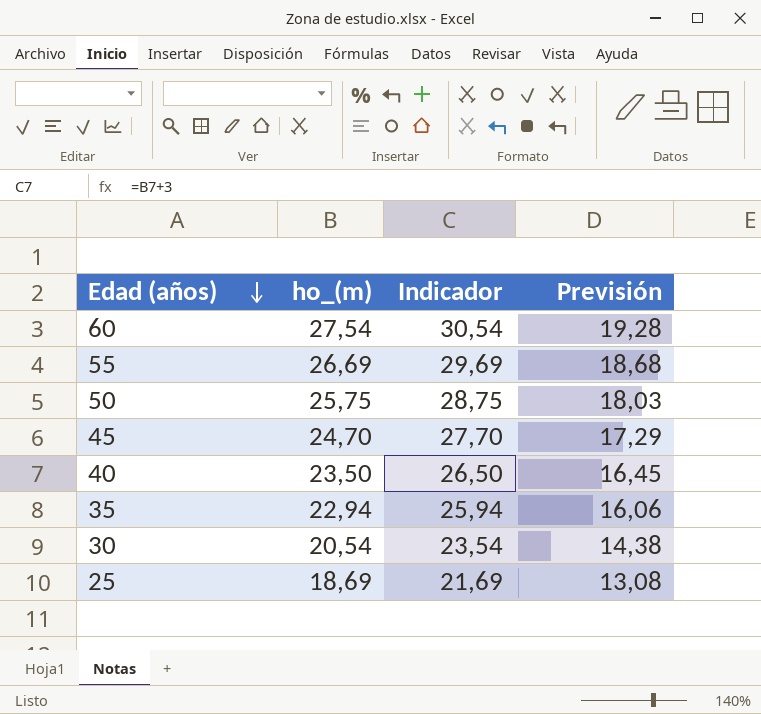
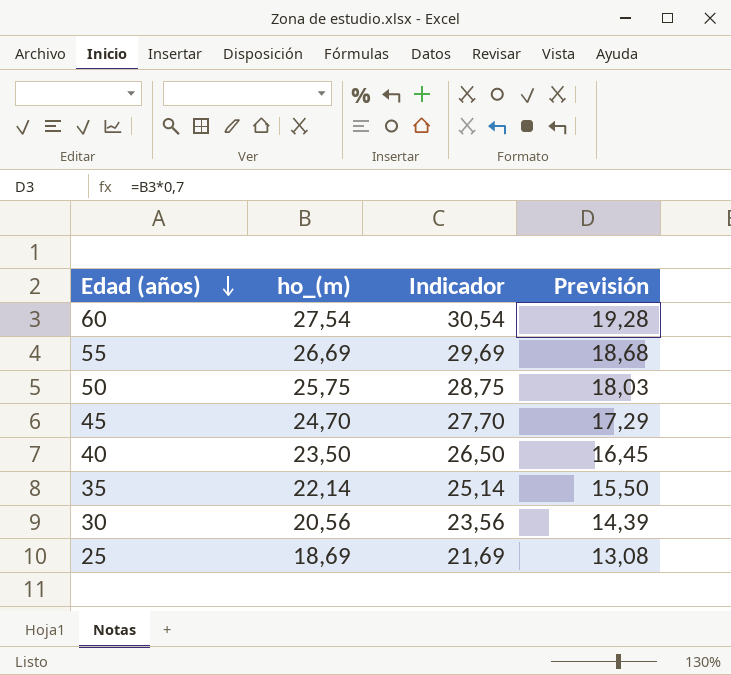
35 | ho_(m): 22,94 -> 22,14
35 | Indicador: 25,94 -> 25,14
35 | Previsión: 16,06 -> 15,50
30 | ho_(m): 20,54 -> 20,56
30 | Indicador: 23,54 -> 23,56
30 | Previsión: 14,38 -> 14,39

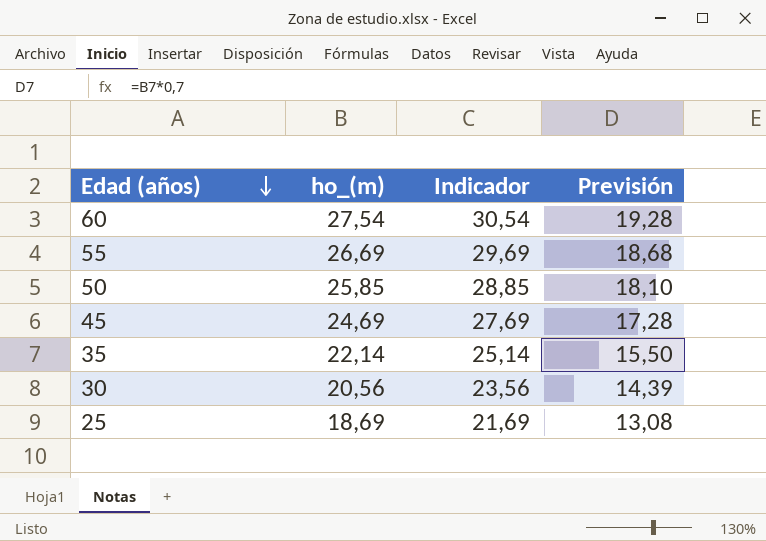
row 40: 23,50 | 26,50 | 16,45 -> none
50 | ho_(m): 25,75 -> 25,85
50 | Indicador: 28,75 -> 28,85
50 | Previsión: 18,03 -> 18,10
45 | ho_(m): 24,70 -> 24,69
45 | Indicador: 27,70 -> 27,69
45 | Previsión: 17,29 -> 17,28

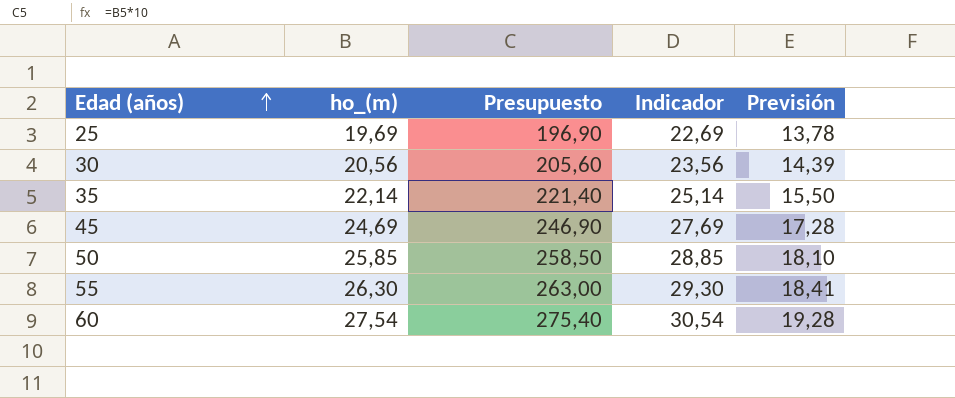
row order: Edad (años) descending -> Edad (años) ascending
column Presupuesto | formula: none -> [ho_(m)] * 10
25 | ho_(m): 18,69 -> 19,69
25 | Indicador: 21,69 -> 22,69
25 | Previsión: 13,08 -> 13,78
55 | ho_(m): 26,69 -> 26,30
55 | Indicador: 29,69 -> 29,30
55 | Previsión: 18,68 -> 18,41

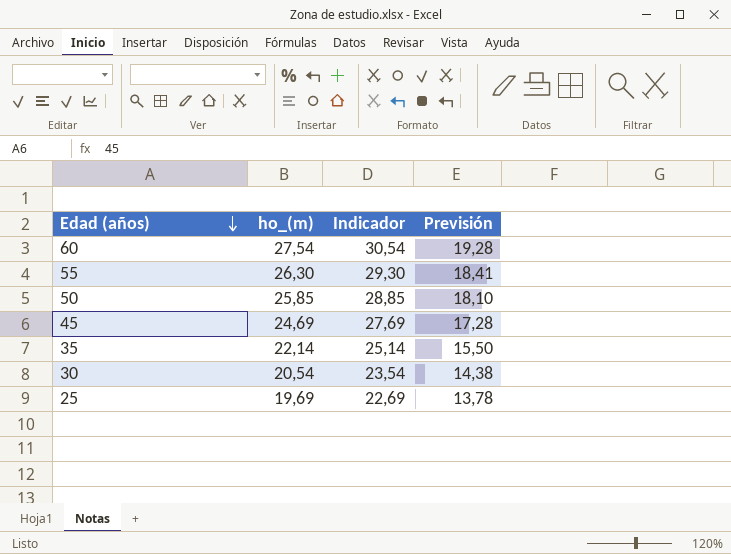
row order: Edad (años) ascending -> Edad (años) descending
column Presupuesto | formula: [ho_(m)] * 10 -> none
30 | ho_(m): 20,56 -> 20,54
30 | Indicador: 23,56 -> 23,54
30 | Previsión: 14,39 -> 14,38

